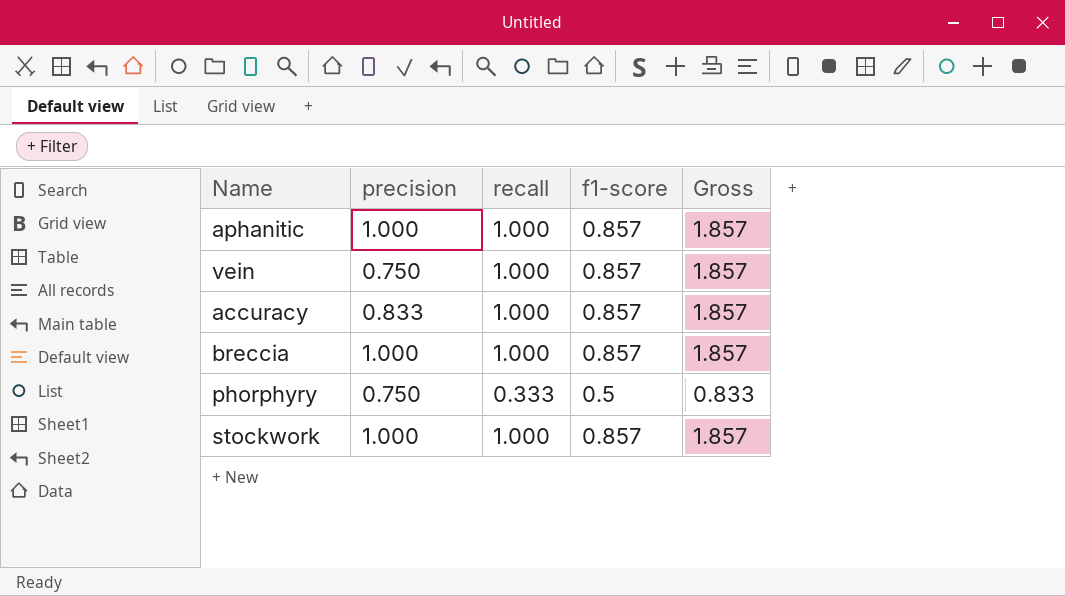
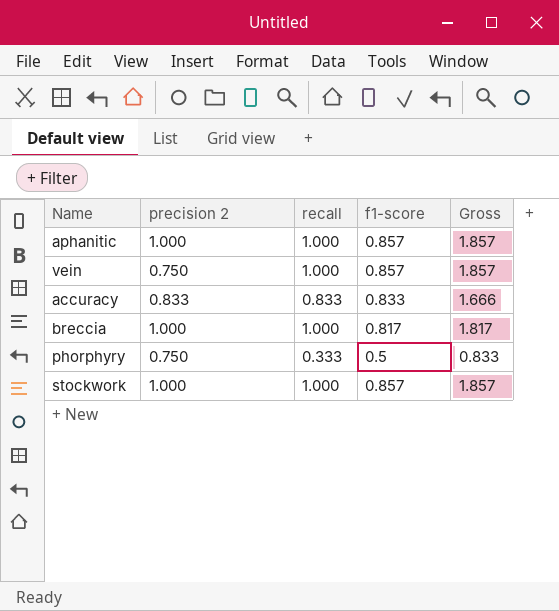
column name: precision -> precision 2
accuracy | recall: 1.000 -> 0.833
accuracy | f1-score: 0.857 -> 0.833
accuracy | Gross: 1.857 -> 1.666
breccia | f1-score: 0.857 -> 0.817
breccia | Gross: 1.857 -> 1.817

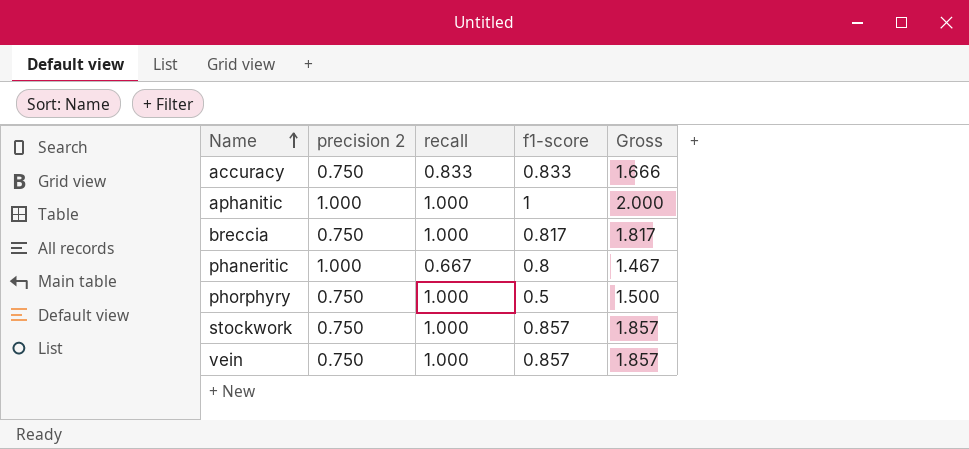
row order: none -> Name ascending
accuracy | precision 2: 0.833 -> 0.750
aphanitic | f1-score: 0.857 -> 1
aphanitic | Gross: 1.857 -> 2.000
breccia | precision 2: 1.000 -> 0.750
row phaneritic: none -> 1.000 | 0.667 | 0.8 | 1.467
phorphyry | recall: 0.333 -> 1.000
phorphyry | Gross: 0.833 -> 1.500
stockwork | precision 2: 1.000 -> 0.750

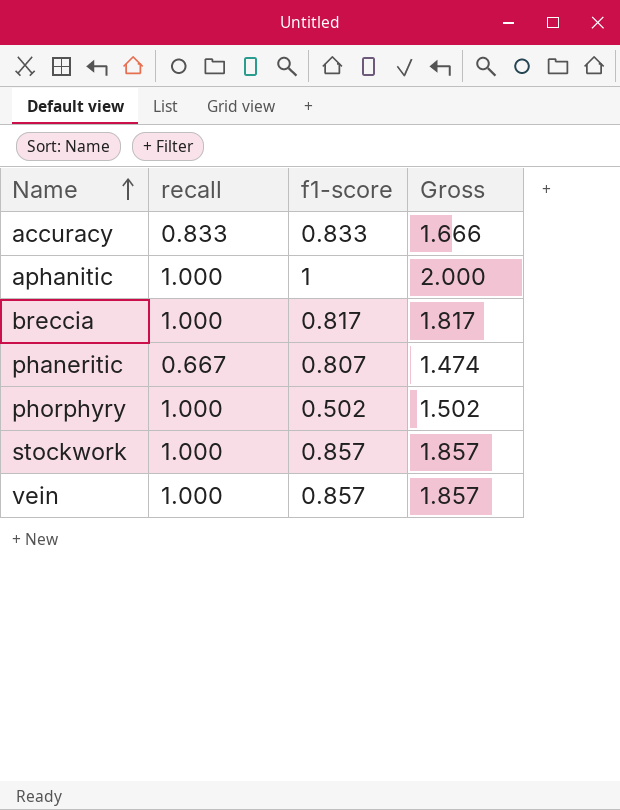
column precision 2 | position: 2 -> none
phaneritic | f1-score: 0.8 -> 0.807
phaneritic | Gross: 1.467 -> 1.474
phorphyry | f1-score: 0.5 -> 0.502
phorphyry | Gross: 1.500 -> 1.502

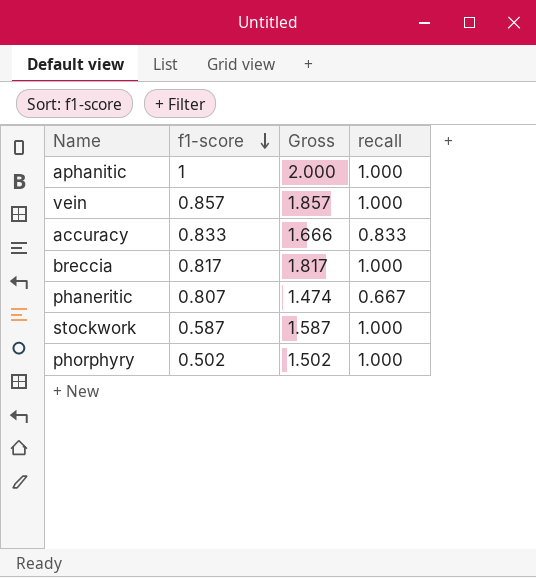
row order: Name ascending -> f1-score descending
column recall | position: 2 -> 4
stockwork | f1-score: 0.857 -> 0.587
stockwork | Gross: 1.857 -> 1.587

